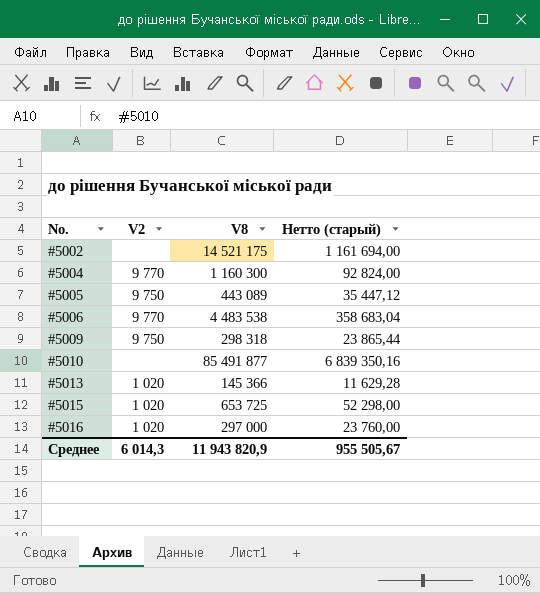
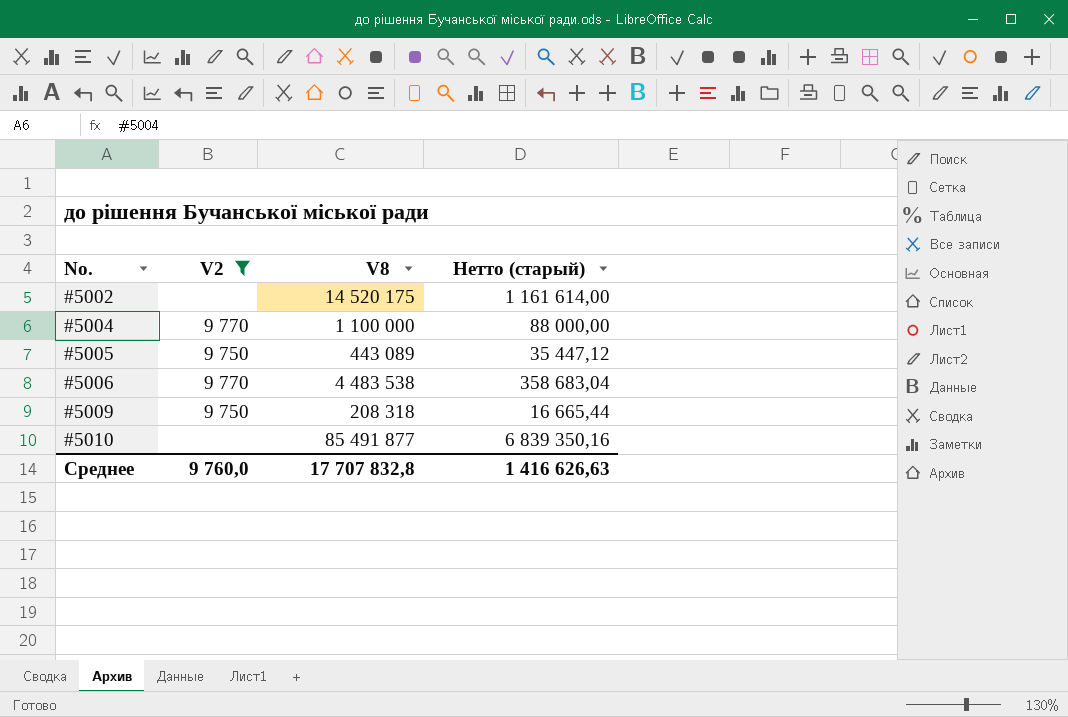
filter: none -> V2 != 1 020
#5002 | V8: 14 521 175 -> 14 520 175
#5002 | Нетто (старый): 1 161 694,00 -> 1 161 614,00
#5004 | V8: 1 160 300 -> 1 100 000
#5004 | Нетто (старый): 92 824,00 -> 88 000,00
#5009 | V8: 298 318 -> 208 318
#5009 | Нетто (старый): 23 865,44 -> 16 665,44
Среднее | V2: 6 014,3 -> 9 760,0
Среднее | V8: 11 943 820,9 -> 17 707 832,8
Среднее | Нетто (старый): 955 505,67 -> 1 416 626,63

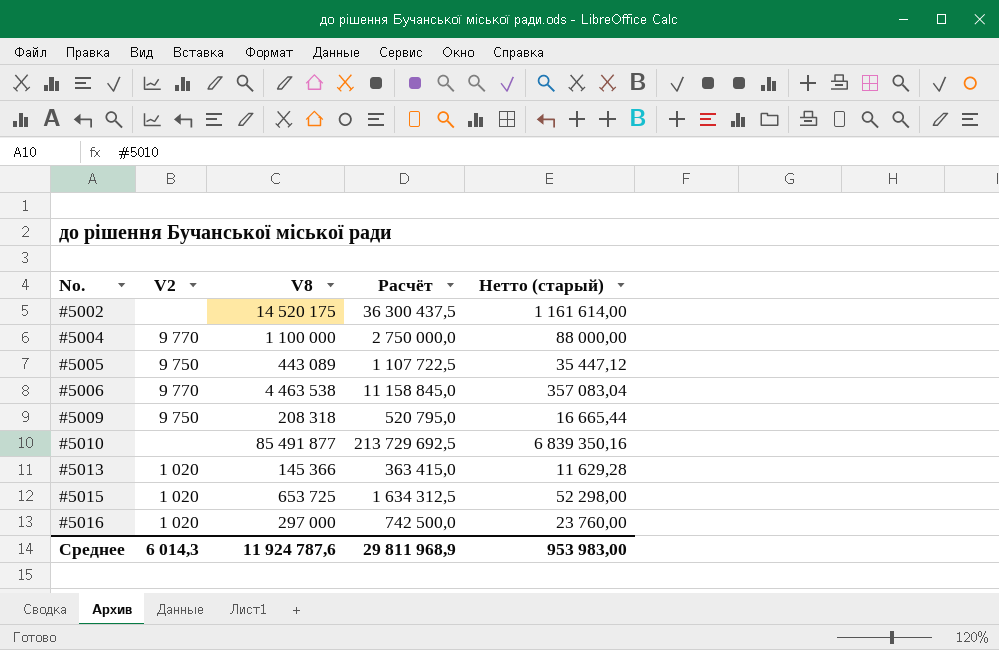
filter: V2 != 1 020 -> none
column Расчёт | formula: none -> [V8] * 2,5
#5006 | V8: 4 483 538 -> 4 463 538
#5006 | Нетто (старый): 358 683,04 -> 357 083,04
Среднее | V2: 9 760,0 -> 6 014,3
Среднее | V8: 17 707 832,8 -> 11 924 787,6
Среднее | Нетто (старый): 1 416 626,63 -> 953 983,00

